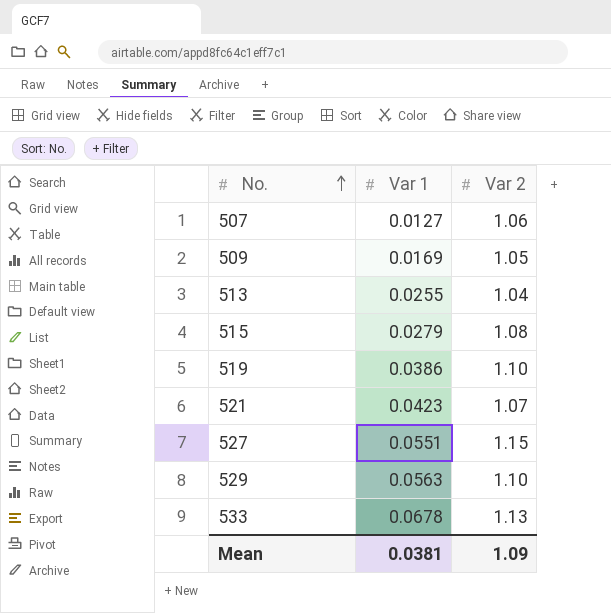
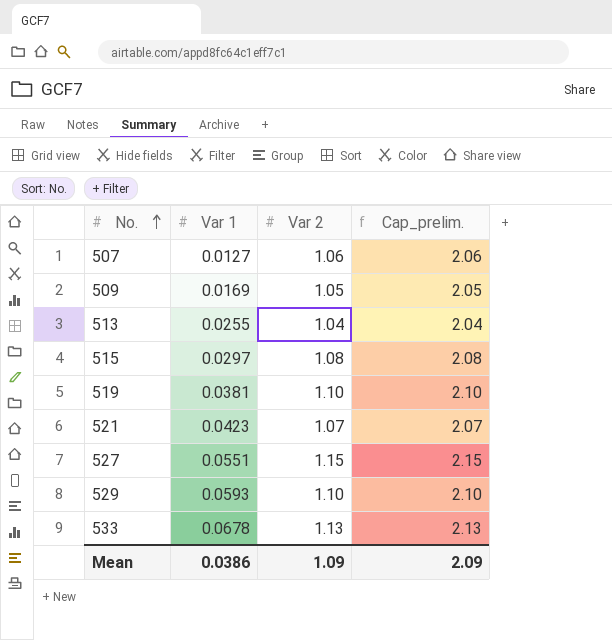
column Cap_prelim. | formula: none -> [Var 2] + 1
515 | Var 1: 0.0279 -> 0.0297
519 | Var 1: 0.0386 -> 0.0381
529 | Var 1: 0.0563 -> 0.0593
Mean | Var 1: 0.0381 -> 0.0386

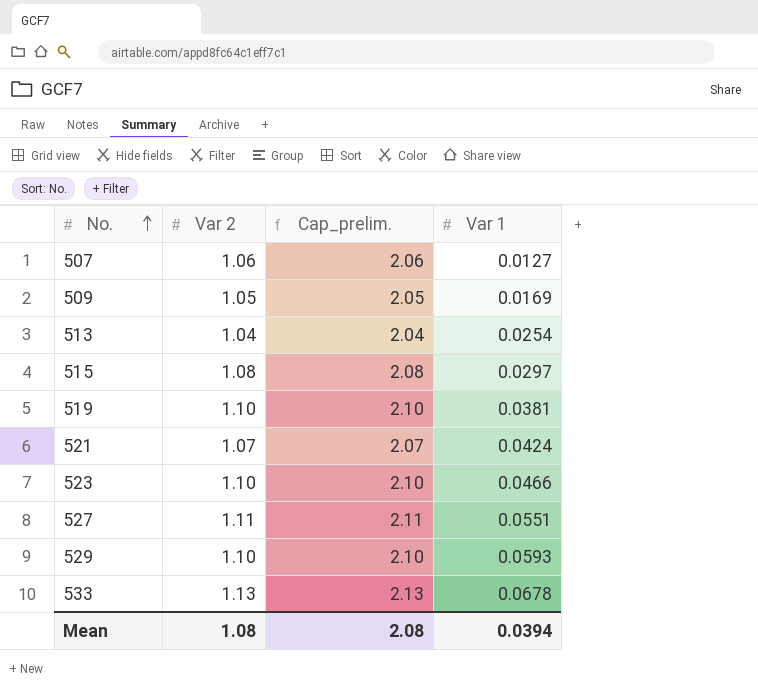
column Var 1 | position: 2 -> 4
513 | Var 1: 0.0255 -> 0.0254
521 | Var 1: 0.0423 -> 0.0424
row 523: none -> 1.10 | 2.10 | 0.0466
527 | Var 2: 1.15 -> 1.11
527 | Cap_prelim.: 2.15 -> 2.11
Mean | Var 2: 1.09 -> 1.08
Mean | Cap_prelim.: 2.09 -> 2.08
Mean | Var 1: 0.0386 -> 0.0394

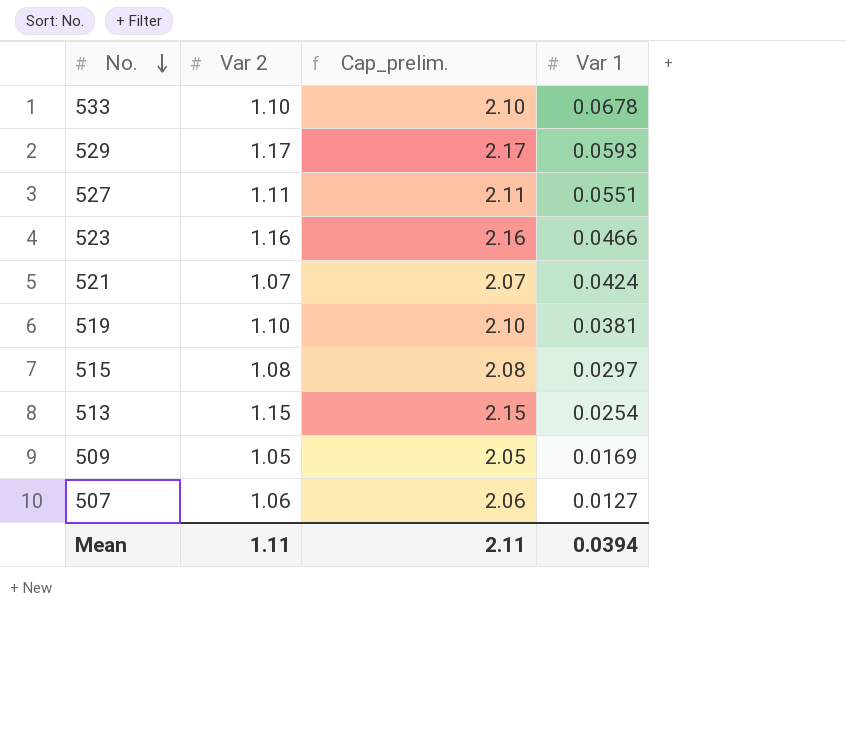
row order: No. ascending -> No. descending
533 | Var 2: 1.13 -> 1.10
533 | Cap_prelim.: 2.13 -> 2.10
529 | Var 2: 1.10 -> 1.17
529 | Cap_prelim.: 2.10 -> 2.17
523 | Var 2: 1.10 -> 1.16
523 | Cap_prelim.: 2.10 -> 2.16
513 | Var 2: 1.04 -> 1.15
513 | Cap_prelim.: 2.04 -> 2.15
Mean | Var 2: 1.08 -> 1.11
Mean | Cap_prelim.: 2.08 -> 2.11

